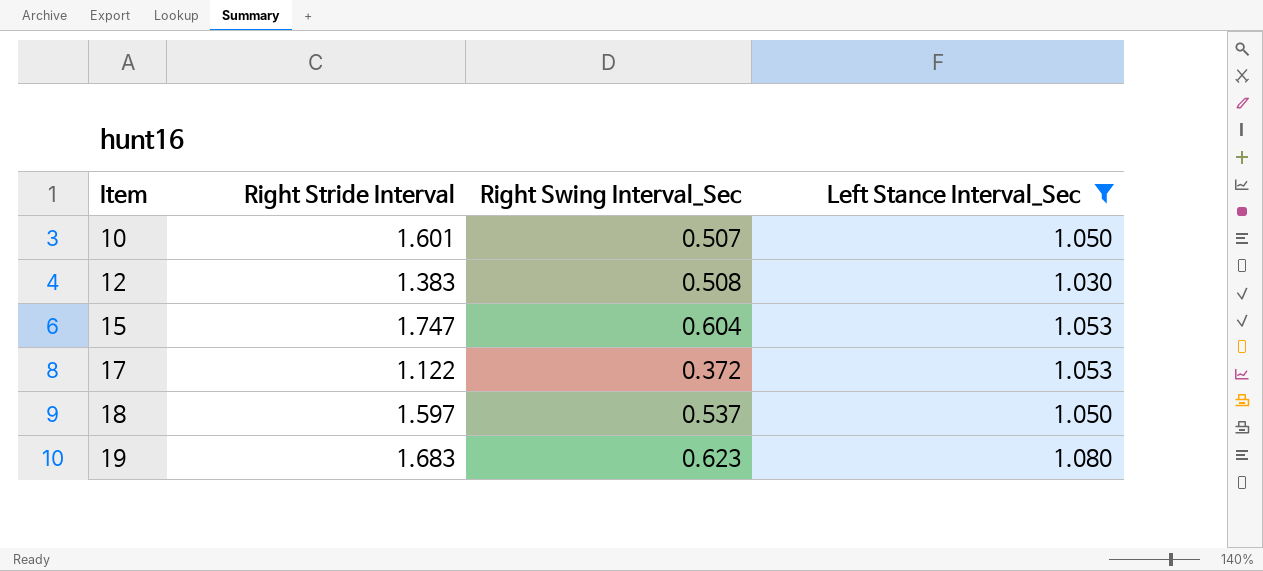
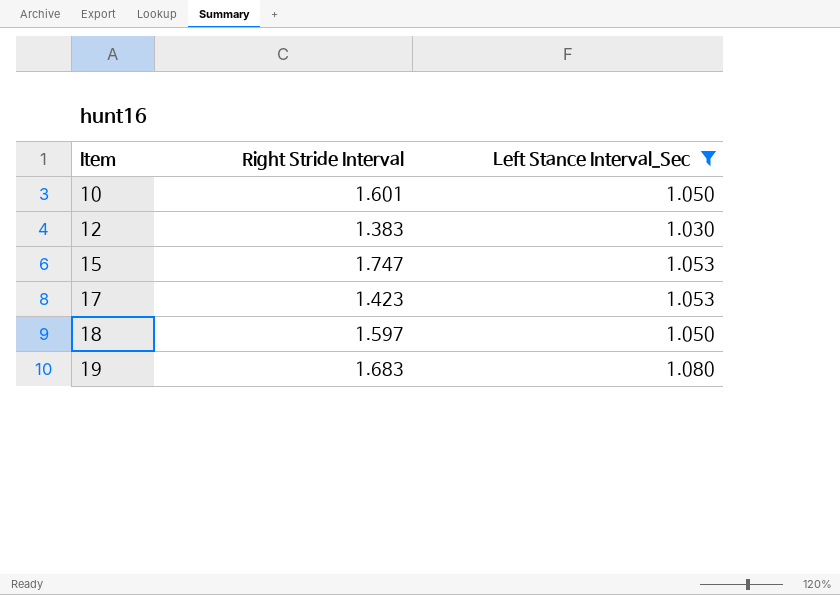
column Right Swing Interval_Sec | position: 3 -> none
17 | Right Stride Interval: 1.122 -> 1.423

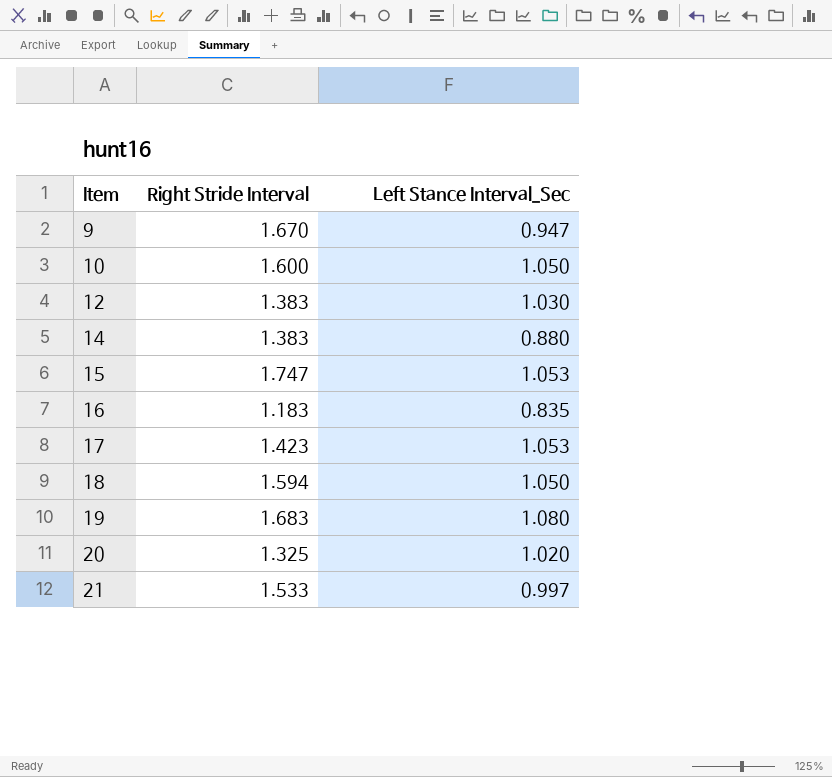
filter: Left Stance Interval_Sec >= 1.030 -> none
10 | Right Stride Interval: 1.601 -> 1.600
18 | Right Stride Interval: 1.597 -> 1.594

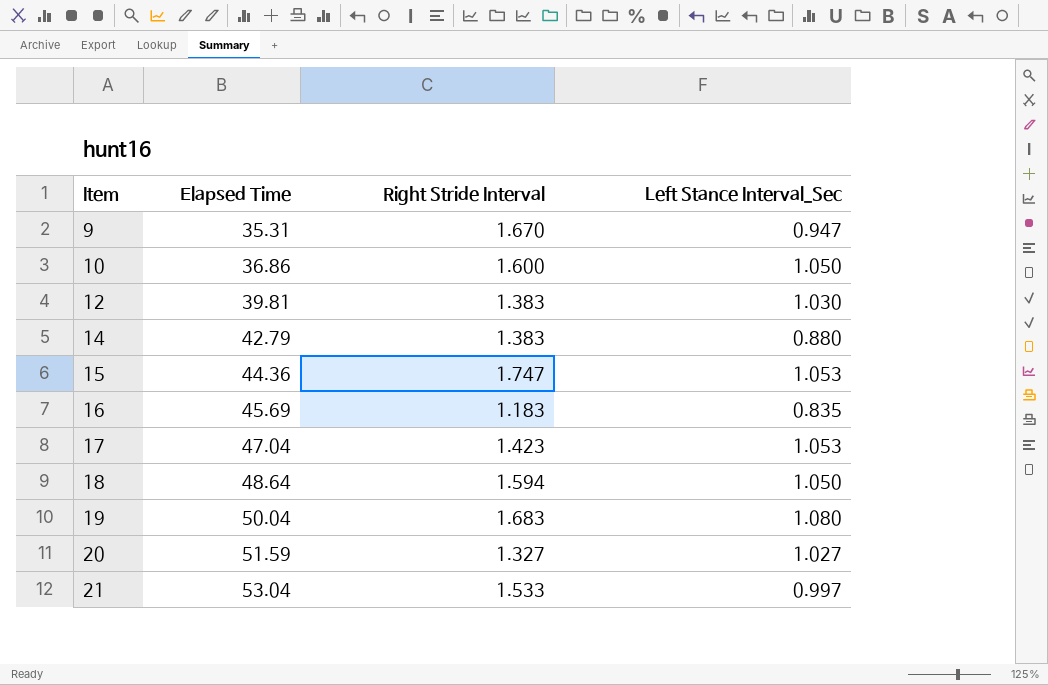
column Elapsed Time | position: none -> 2
20 | Right Stride Interval: 1.325 -> 1.327
20 | Left Stance Interval_Sec: 1.020 -> 1.027

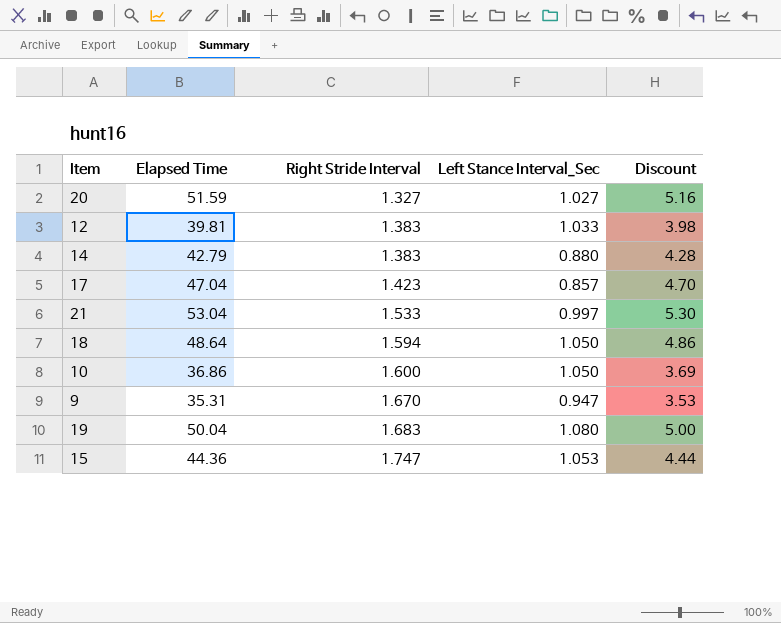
row order: Item ascending -> Right Stride Interval ascending
column Discount | formula: none -> [Elapsed Time] * 0.1
row 16: 45.69 | 1.183 | 0.835 -> none
12 | Left Stance Interval_Sec: 1.030 -> 1.033
17 | Left Stance Interval_Sec: 1.053 -> 0.857

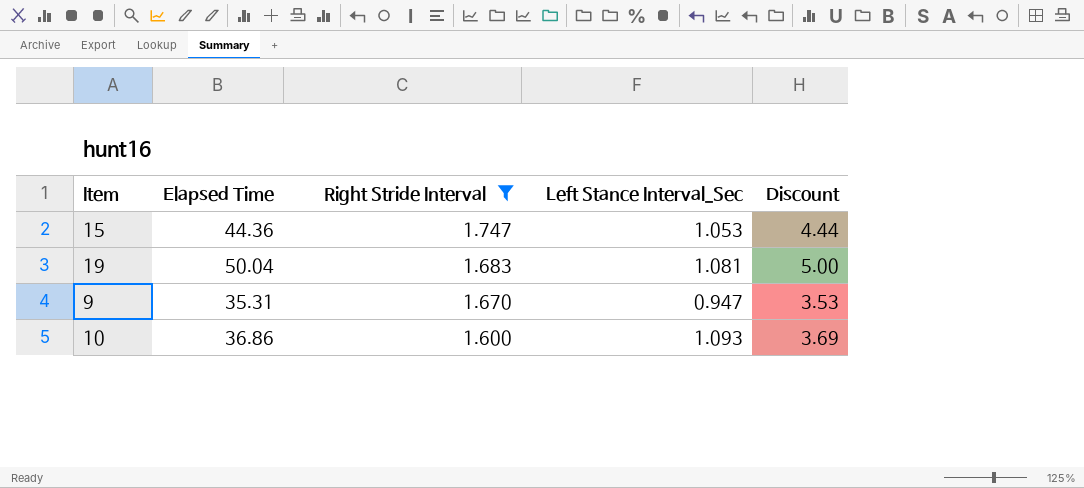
filter: none -> Right Stride Interval >= 1.600
row order: Right Stride Interval ascending -> Right Stride Interval descending
19 | Left Stance Interval_Sec: 1.080 -> 1.081
10 | Left Stance Interval_Sec: 1.050 -> 1.093

